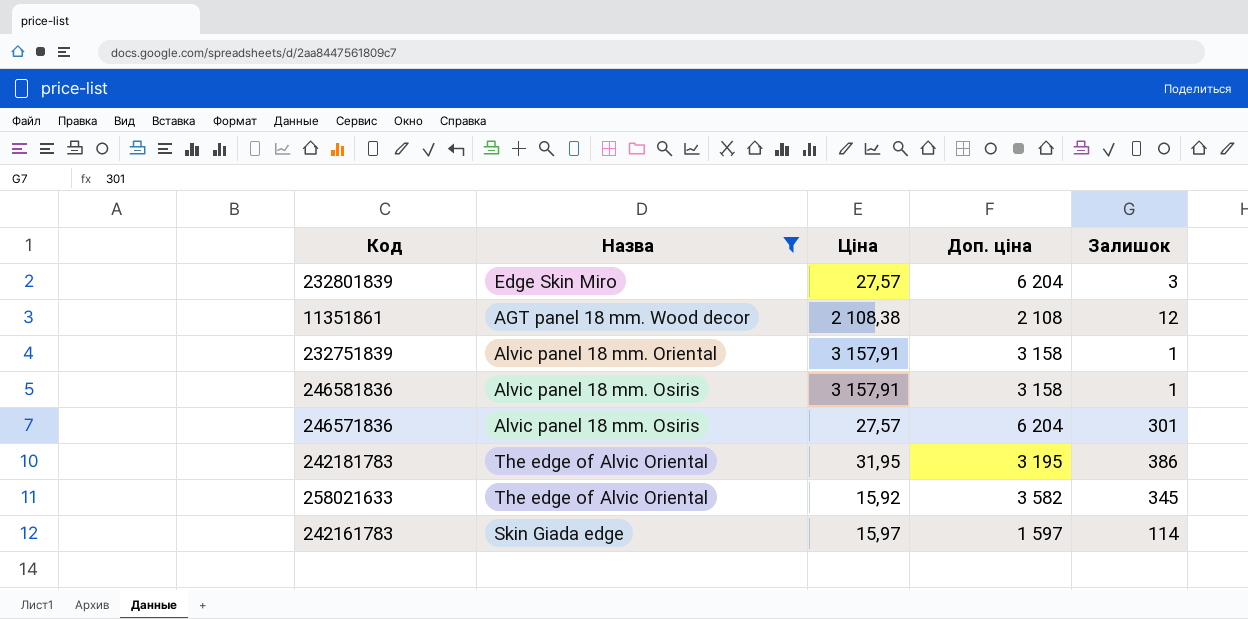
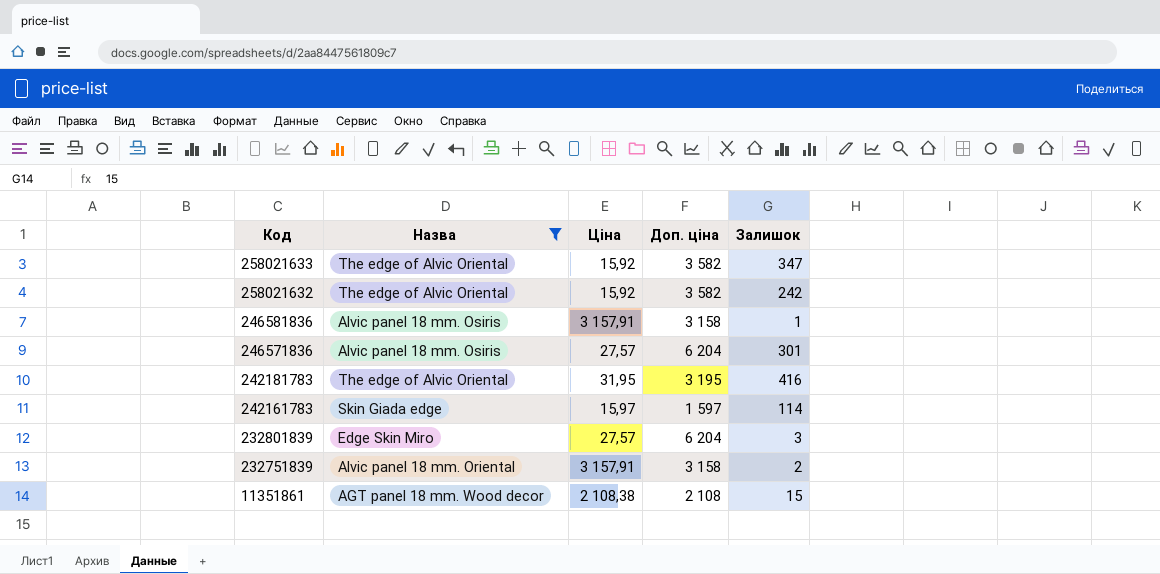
row order: none -> Код descending
258021633 | Залишок: 345 -> 347
row 258021632: none -> The edge of Alvic Oriental | 15,92 | 3 582 | 242
242181783 | Залишок: 386 -> 416
232751839 | Залишок: 1 -> 2
11351861 | Залишок: 12 -> 15

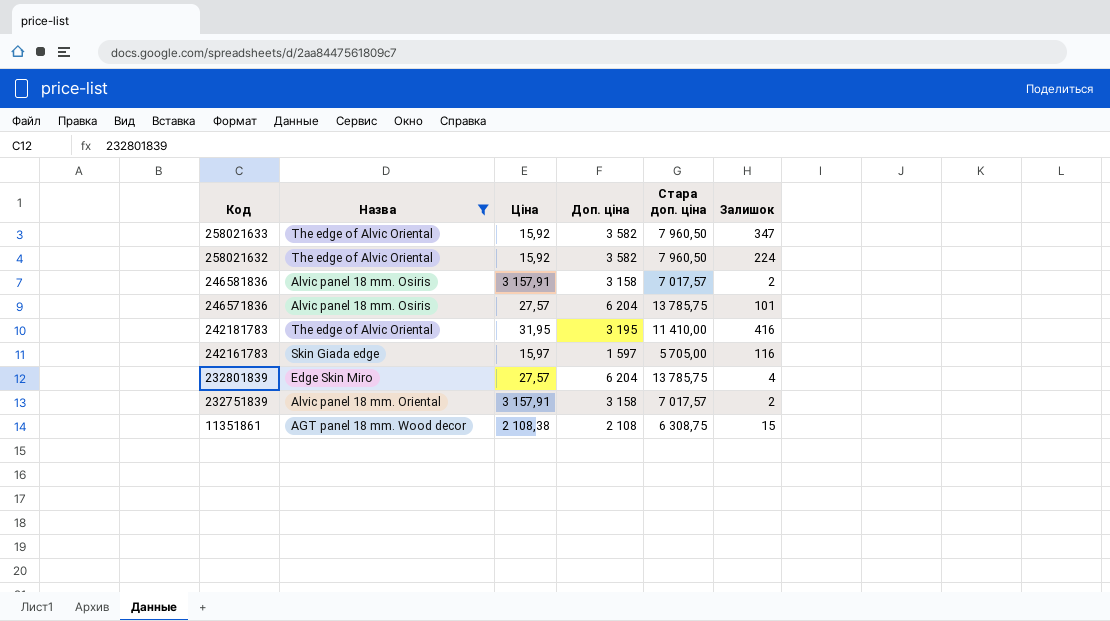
column Стара доп. ціна | position: none -> 5
258021632 | Залишок: 242 -> 224
246581836 | Залишок: 1 -> 2
246571836 | Залишок: 301 -> 101
242161783 | Залишок: 114 -> 116
232801839 | Залишок: 3 -> 4

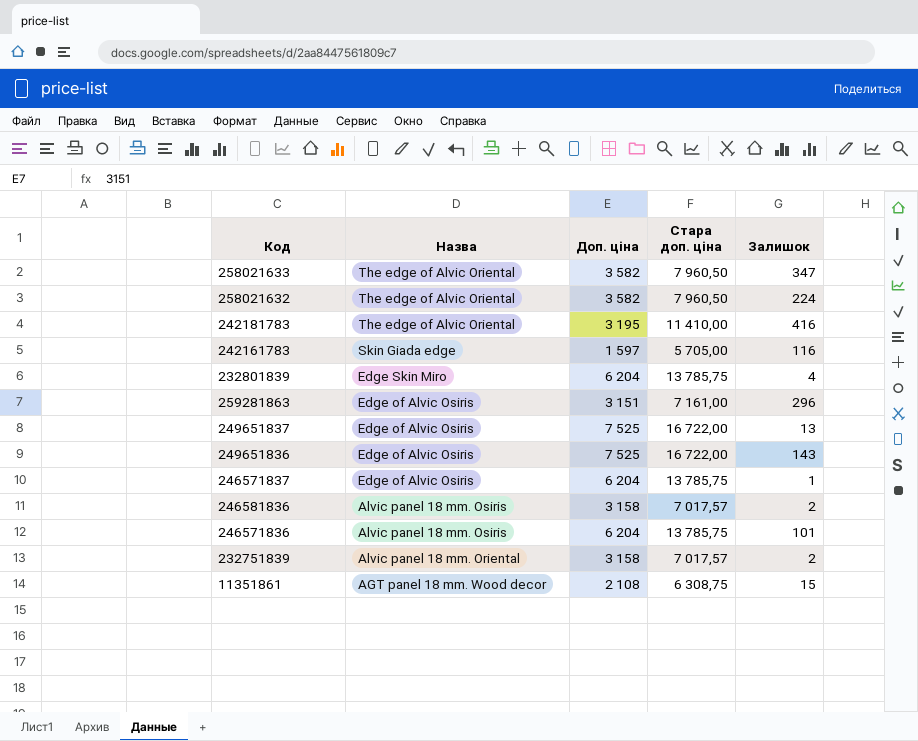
filter: Назва != Edge of Alvic Osiris -> none
row order: Код descending -> Назва descending
column Ціна | position: 3 -> none

